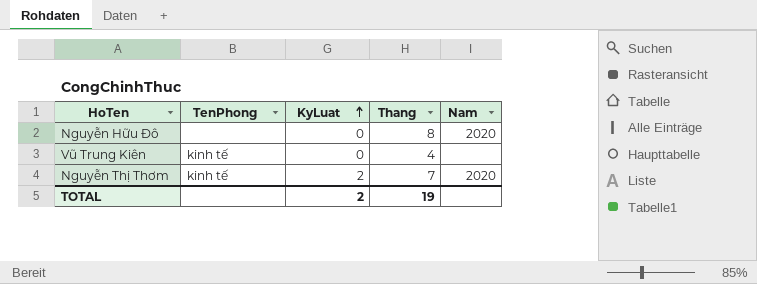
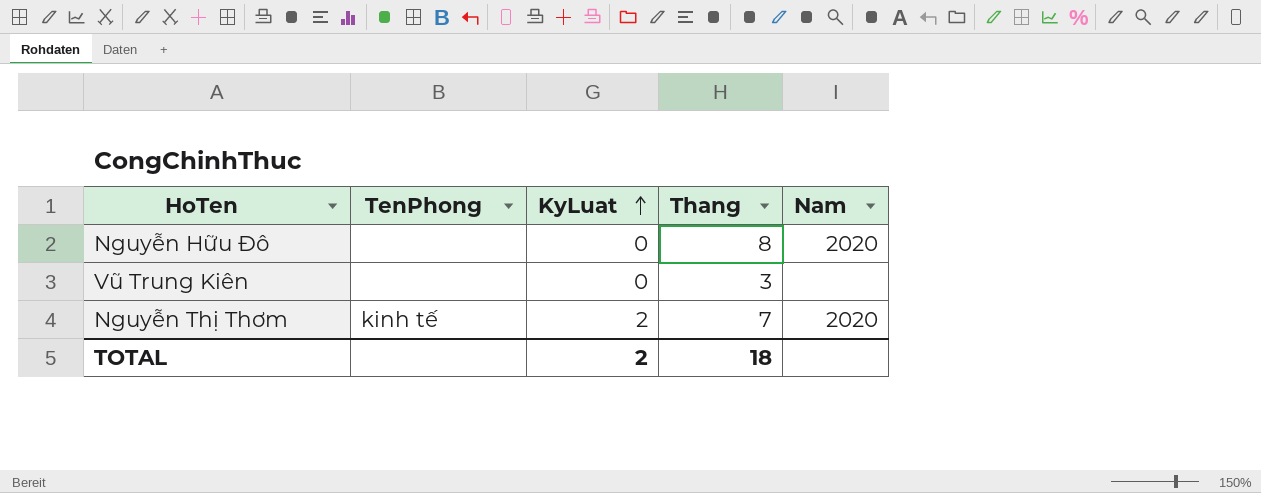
Vũ Trung Kiên | TenPhong: kinh tế -> none
Vũ Trung Kiên | Thang: 4 -> 3
TOTAL | Thang: 19 -> 18

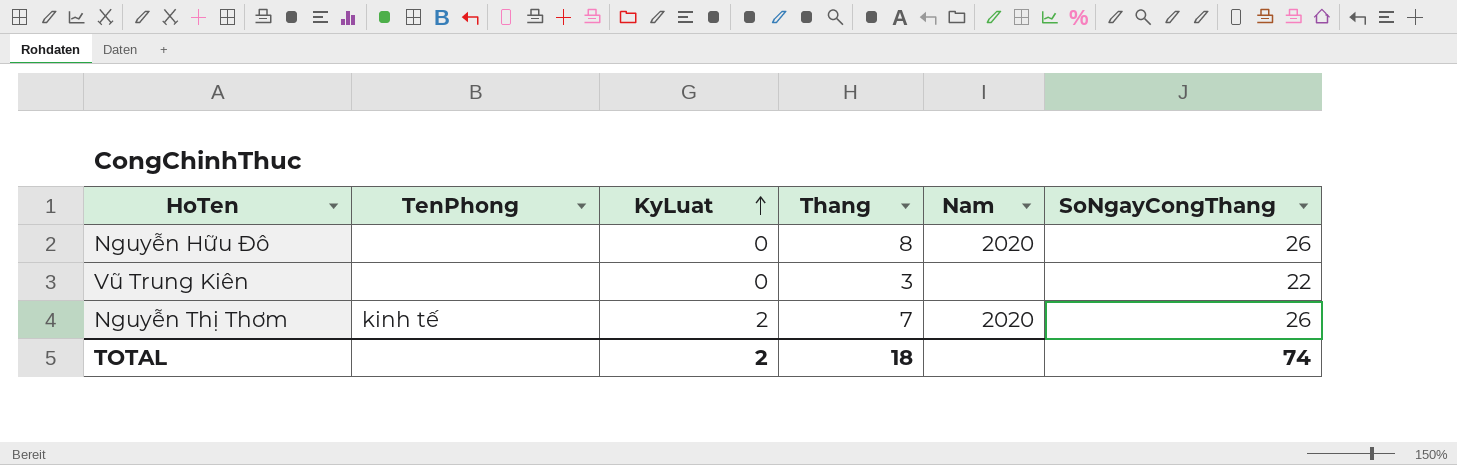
column SoNgayCongThang | position: none -> 6

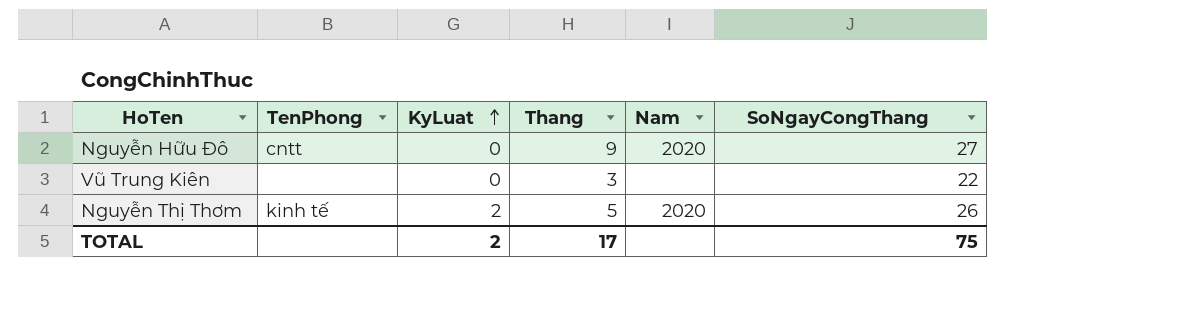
Nguyễn Hữu Đô | TenPhong: none -> cntt
Nguyễn Hữu Đô | Thang: 8 -> 9
Nguyễn Hữu Đô | SoNgayCongThang: 26 -> 27
Nguyễn Thị Thơm | Thang: 7 -> 5
TOTAL | Thang: 18 -> 17
TOTAL | SoNgayCongThang: 74 -> 75

